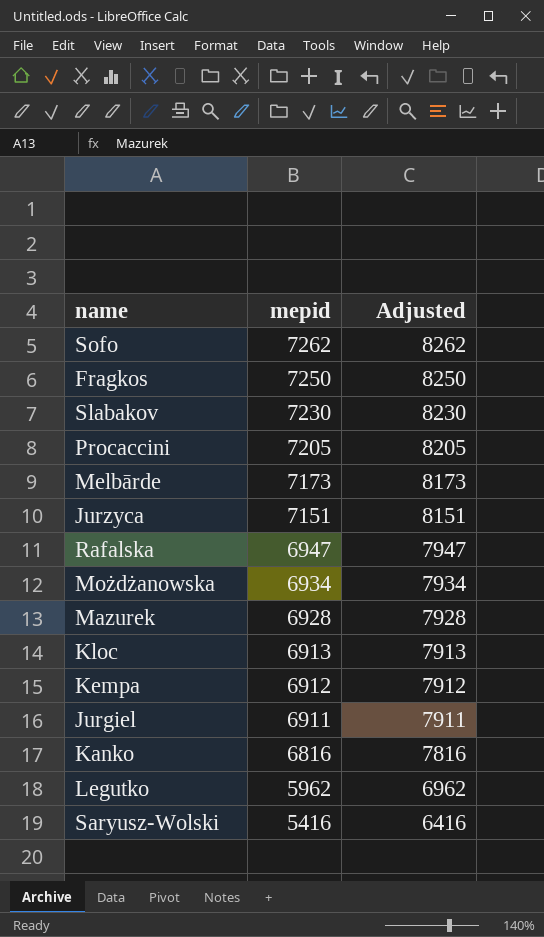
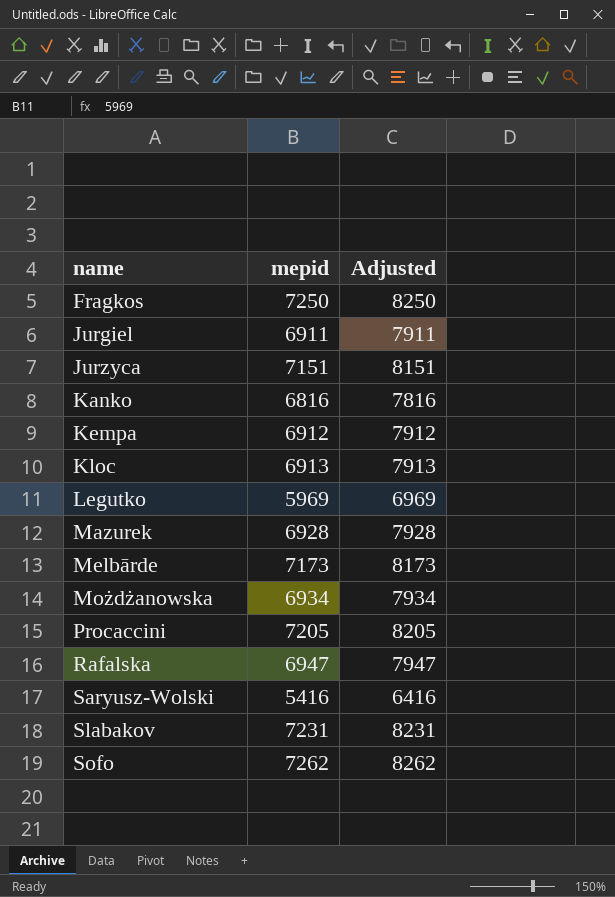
row order: mepid descending -> name ascending
Legutko | mepid: 5962 -> 5969
Legutko | Adjusted: 6962 -> 6969
Slabakov | mepid: 7230 -> 7231
Slabakov | Adjusted: 8230 -> 8231

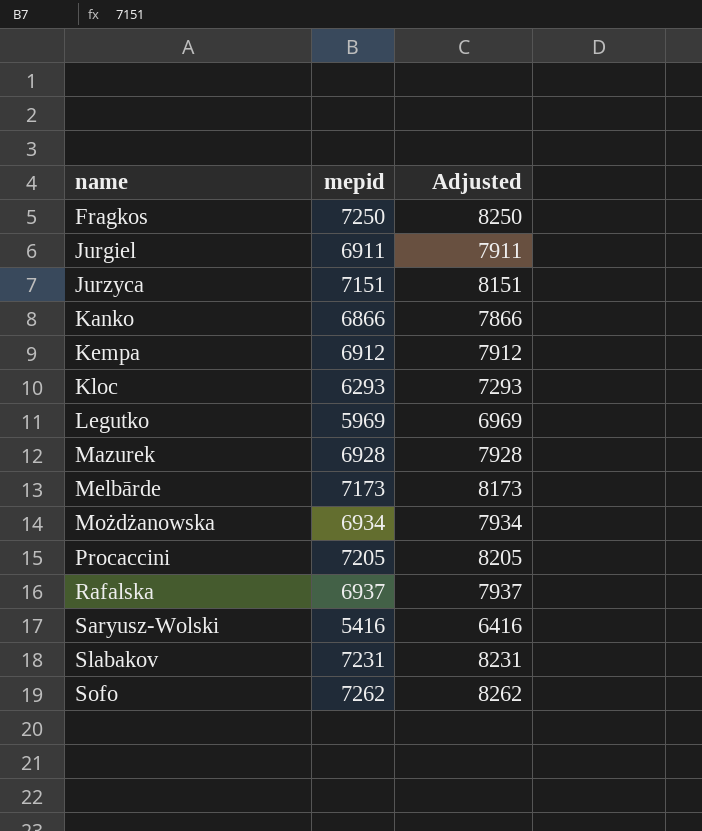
Kanko | mepid: 6816 -> 6866
Kanko | Adjusted: 7816 -> 7866
Kloc | mepid: 6913 -> 6293
Kloc | Adjusted: 7913 -> 7293
Rafalska | mepid: 6947 -> 6937
Rafalska | Adjusted: 7947 -> 7937

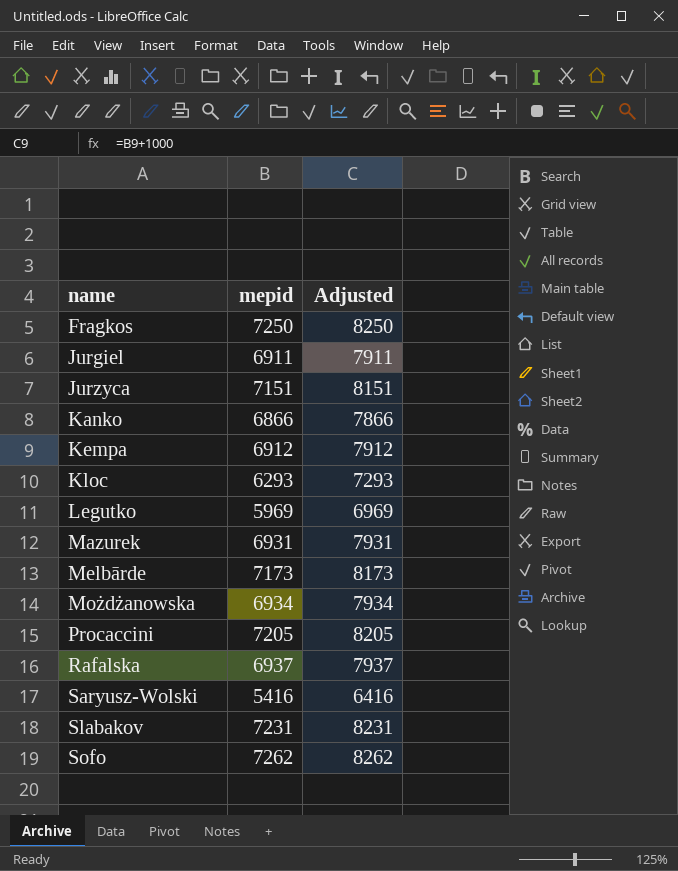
Mazurek | mepid: 6928 -> 6931
Mazurek | Adjusted: 7928 -> 7931

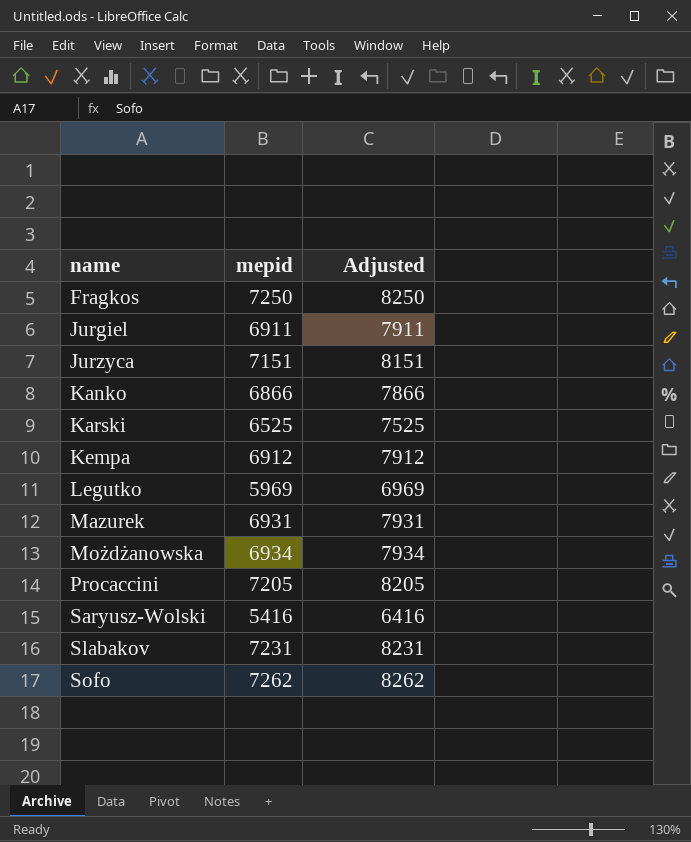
row Kloc: 6293 | 7293 -> none
row Melbārde: 7173 | 8173 -> none
row Rafalska: 6937 | 7937 -> none
row Karski: none -> 6525 | 7525

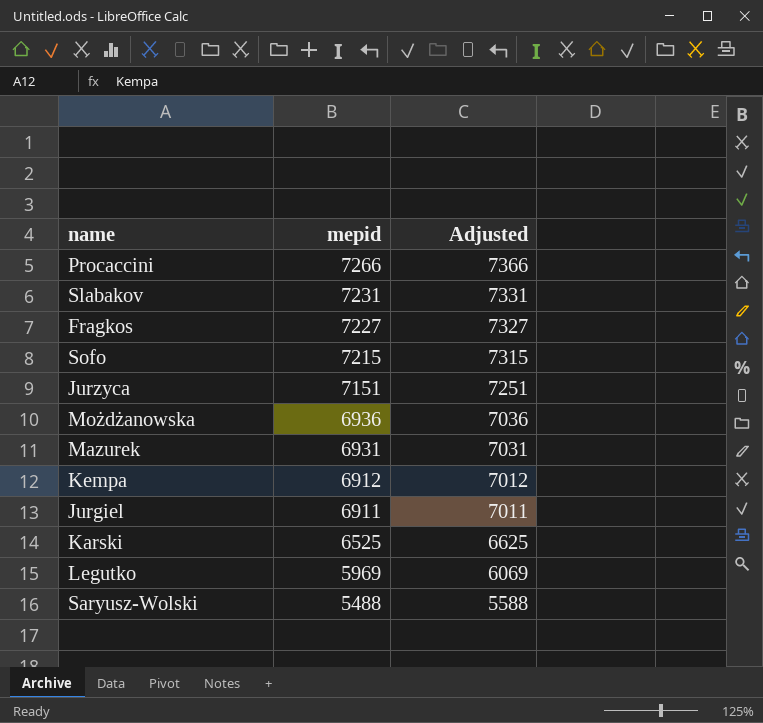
row order: name ascending -> mepid descending
column Adjusted | formula: [mepid] + 1000 -> [mepid] + 100
row Kanko: 6866 | 7866 -> none
Procaccini | mepid: 7205 -> 7266
Fragkos | mepid: 7250 -> 7227
Sofo | mepid: 7262 -> 7215
Możdżanowska | mepid: 6934 -> 6936
Saryusz-Wolski | mepid: 5416 -> 5488

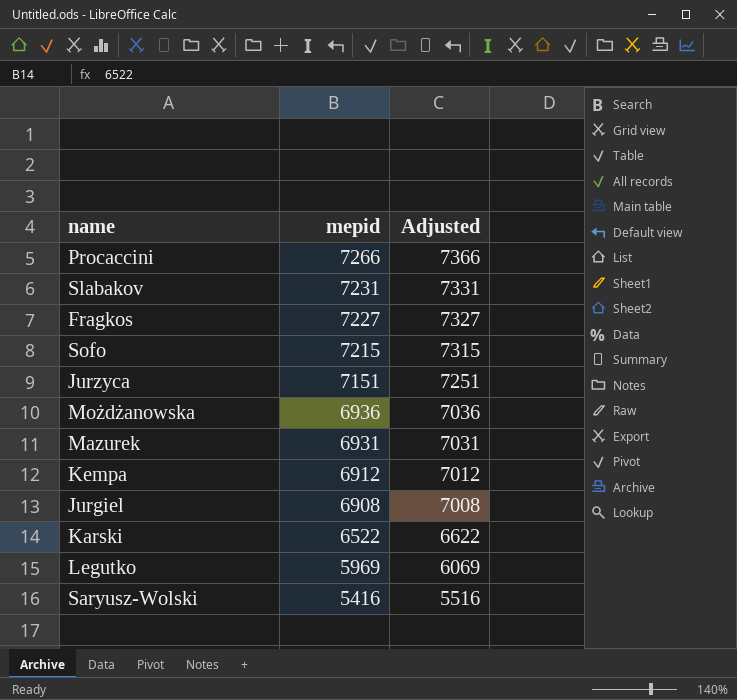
Jurgiel | mepid: 6911 -> 6908
Jurgiel | Adjusted: 7011 -> 7008
Karski | mepid: 6525 -> 6522
Karski | Adjusted: 6625 -> 6622
Saryusz-Wolski | mepid: 5488 -> 5416
Saryusz-Wolski | Adjusted: 5588 -> 5516

